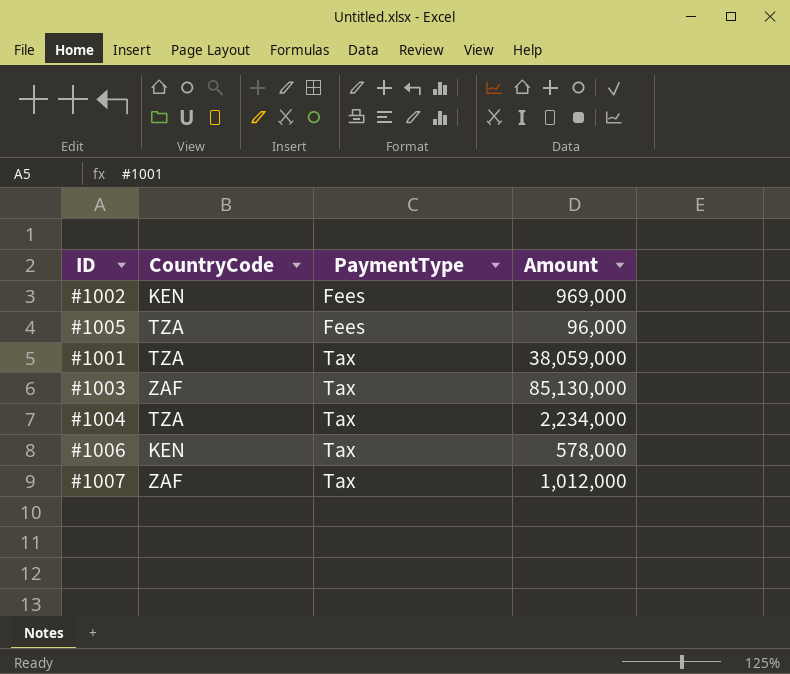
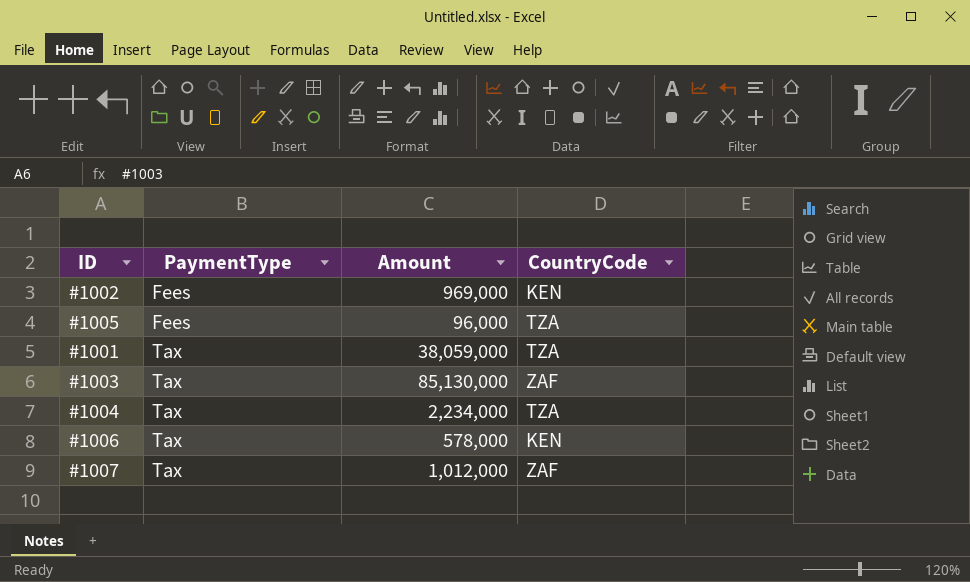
column CountryCode | position: 2 -> 4

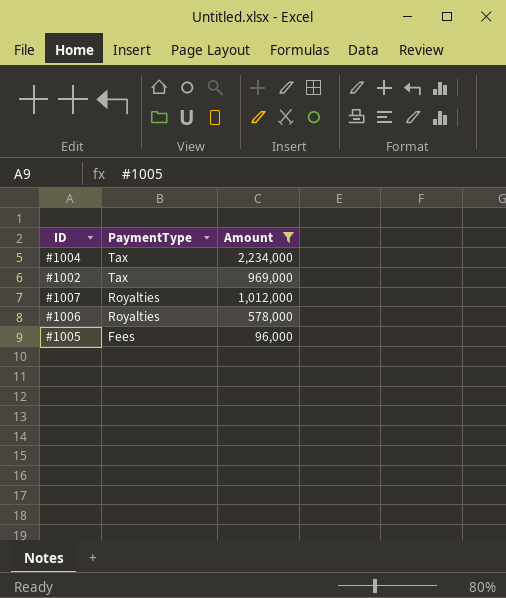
filter: none -> Amount <= 2,234,000
row order: PaymentType ascending -> PaymentType descending
column CountryCode | position: 4 -> none
#1002 | PaymentType: Fees -> Tax
#1007 | PaymentType: Tax -> Royalties
#1006 | PaymentType: Tax -> Royalties

